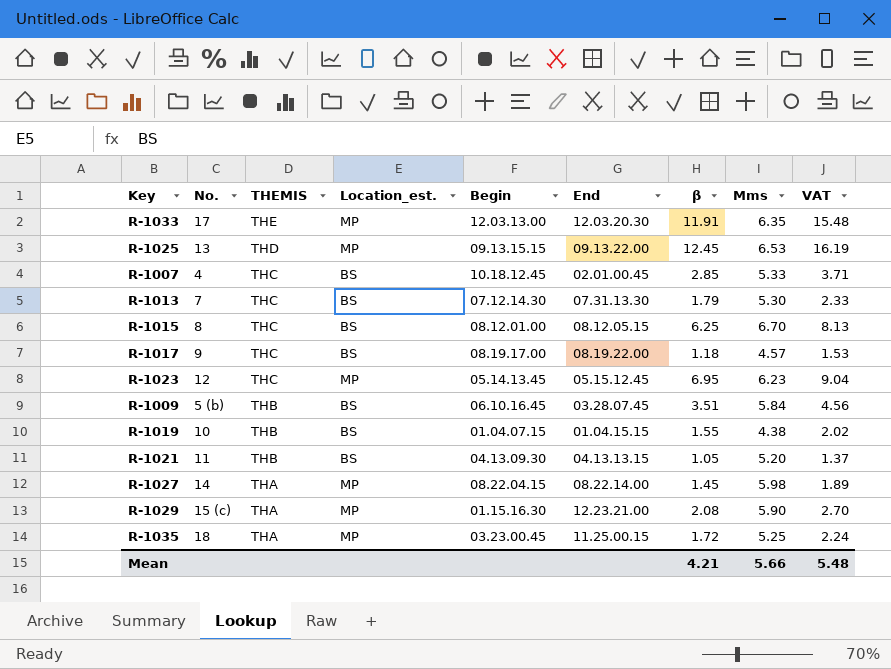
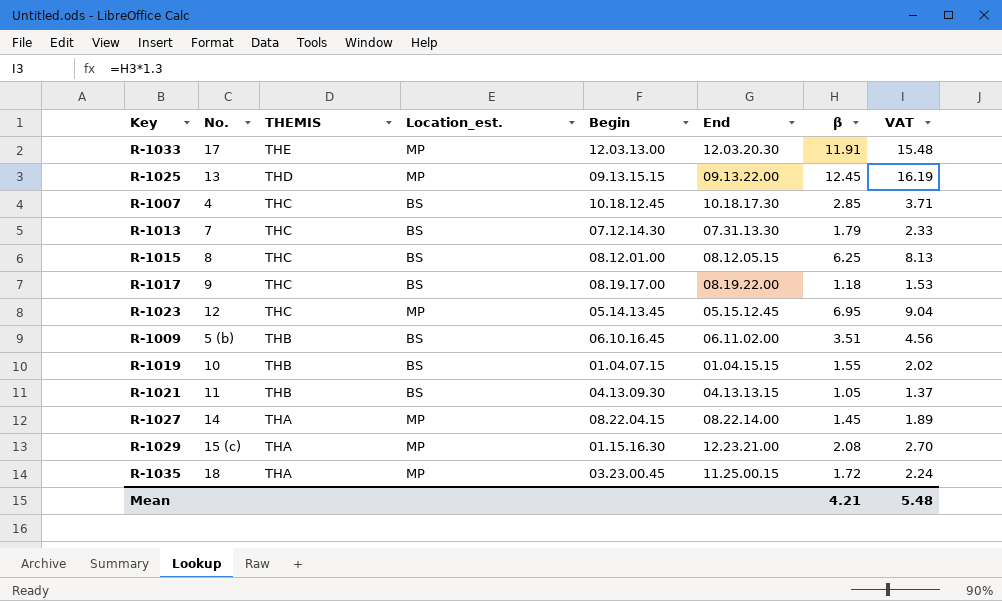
column Mms | position: 8 -> none
R-1007 | End: 02.01.00.45 -> 10.18.17.30
R-1009 | End: 03.28.07.45 -> 06.11.02.00

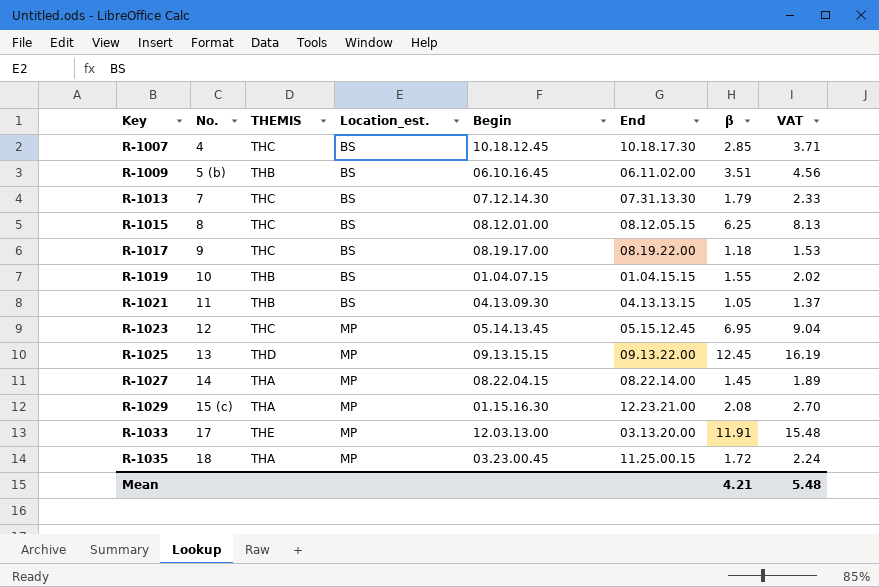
row order: THEMIS descending -> Key ascending
R-1033 | End: 12.03.20.30 -> 03.13.20.00

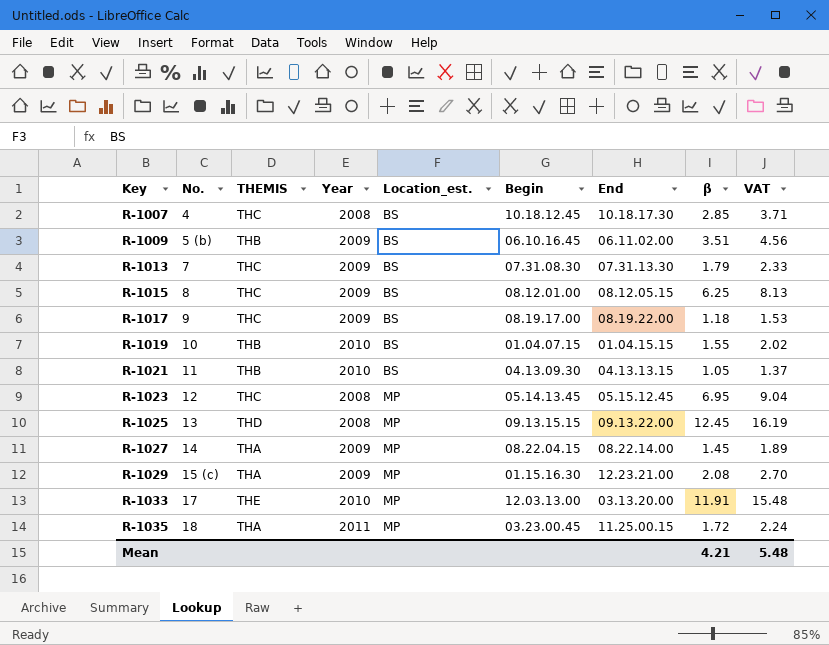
column Year | position: none -> 4
R-1013 | Begin: 07.12.14.30 -> 07.31.08.30

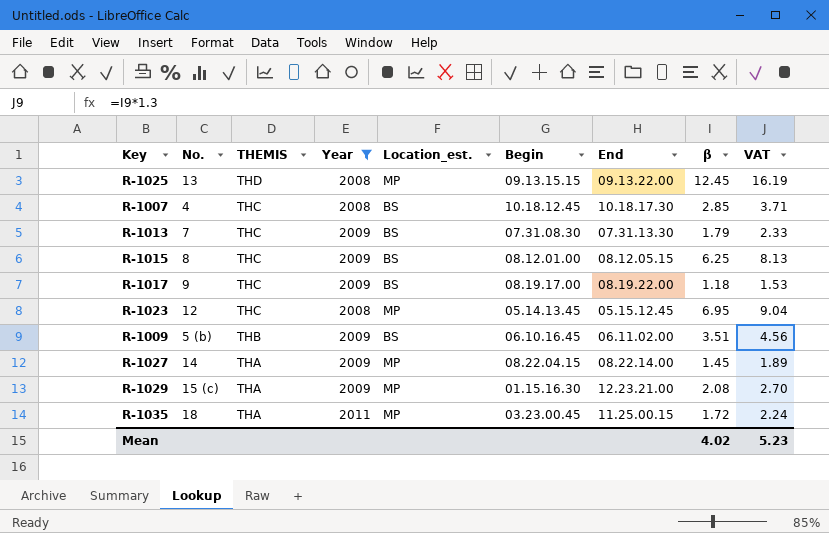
filter: none -> Year != 2010
row order: Key ascending -> THEMIS descending
Mean | β: 4.21 -> 4.02
Mean | VAT: 5.48 -> 5.23

